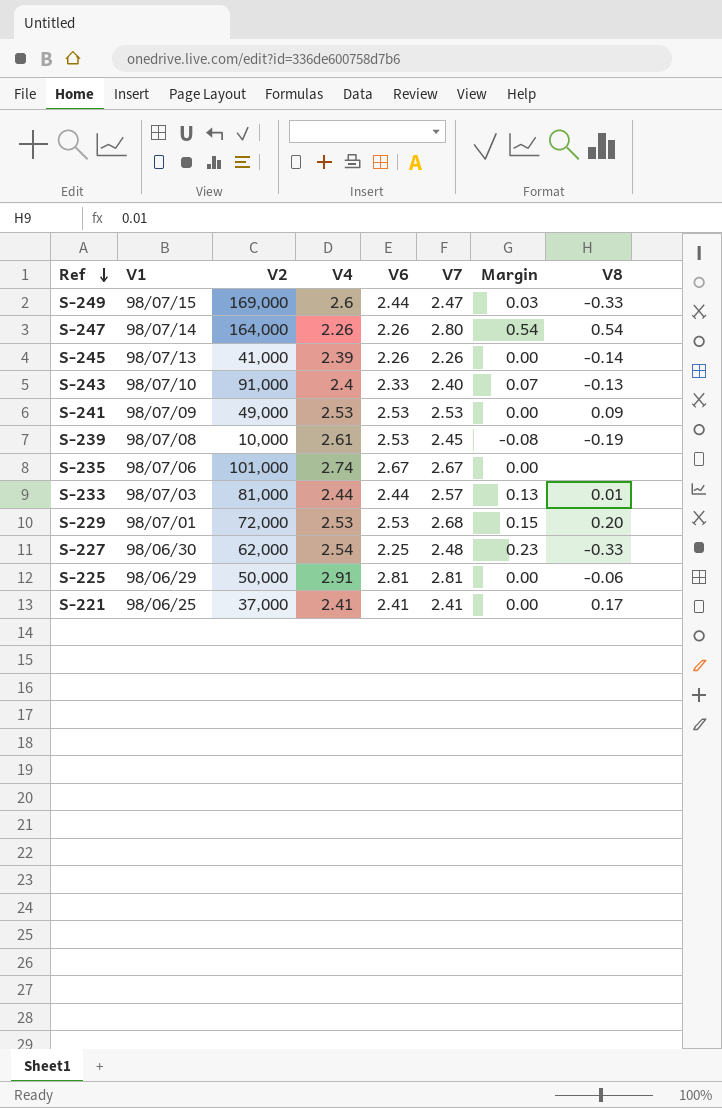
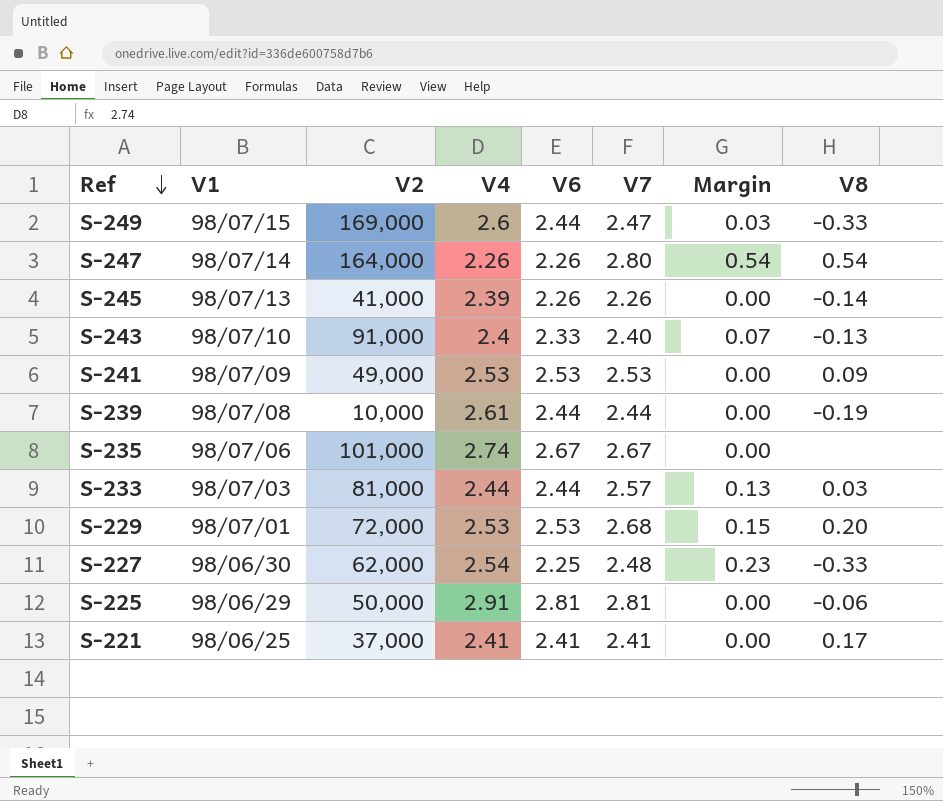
S-239 | V6: 2.53 -> 2.44
S-239 | V7: 2.45 -> 2.44
S-239 | Margin: -0.08 -> 0.00
S-233 | V8: 0.01 -> 0.03

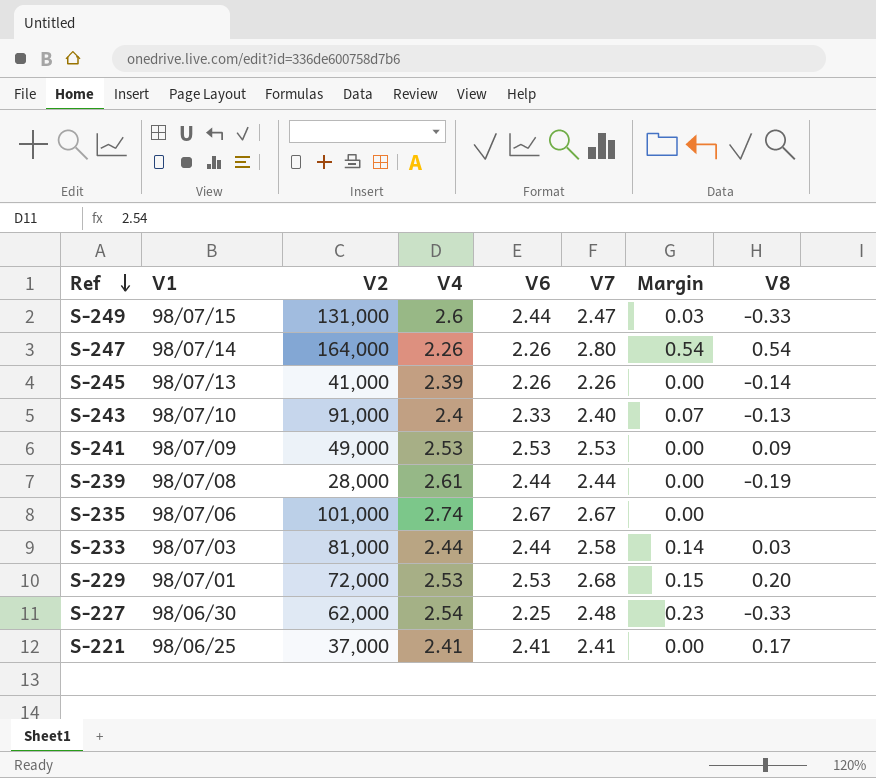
row S-225: 98/06/29 | 50,000 | 2.91 | 2.81 | 2.81 | 0.00 | -0.06 -> none
S-249 | V2: 169,000 -> 131,000
S-239 | V2: 10,000 -> 28,000
S-233 | V7: 2.57 -> 2.58
S-233 | Margin: 0.13 -> 0.14

